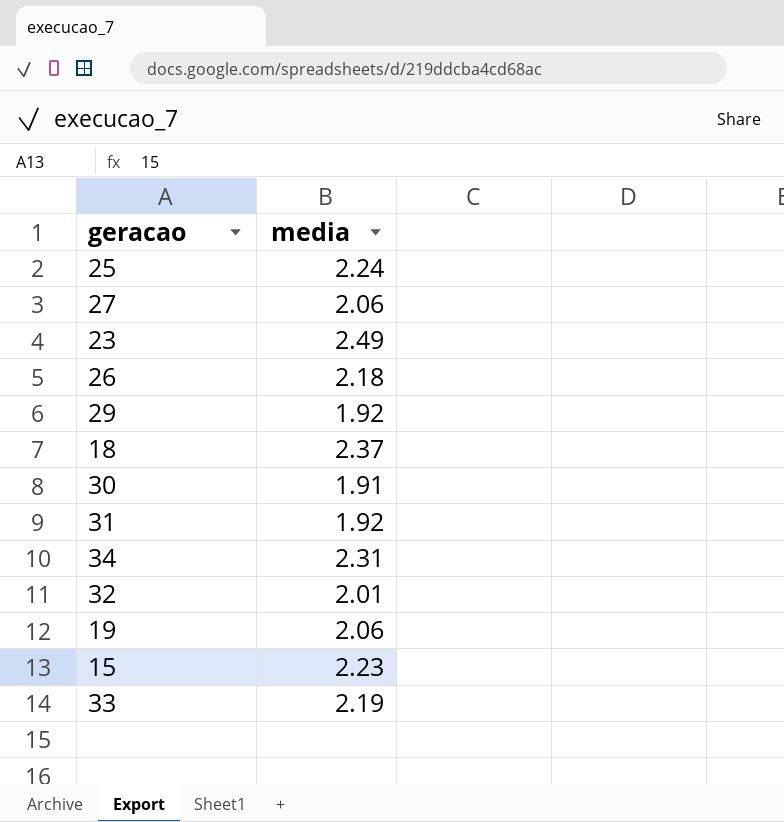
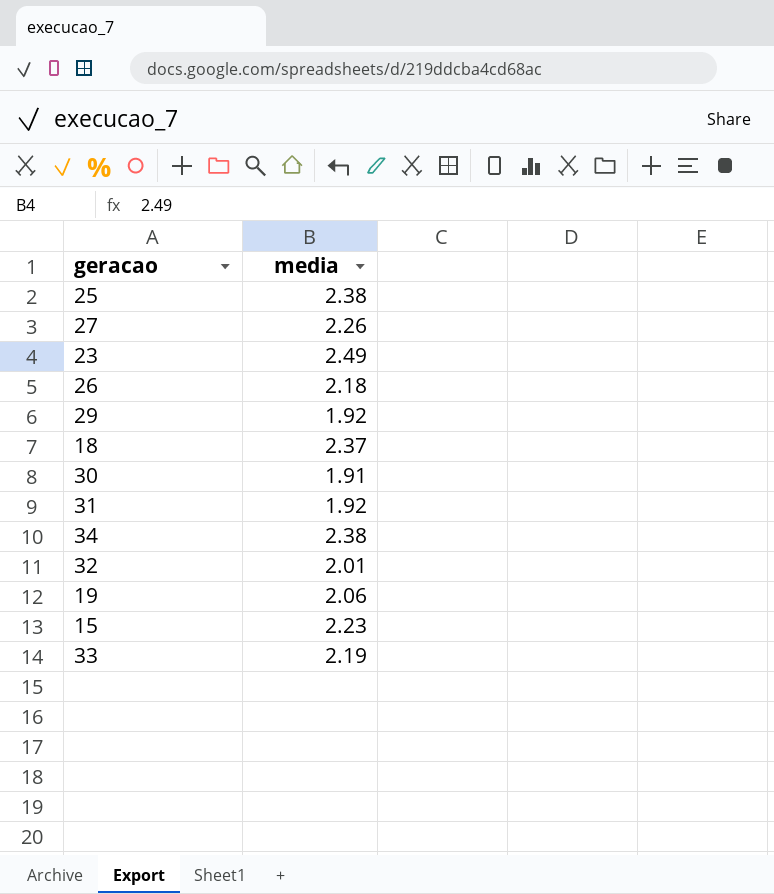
25 | media: 2.24 -> 2.38
27 | media: 2.06 -> 2.26
34 | media: 2.31 -> 2.38

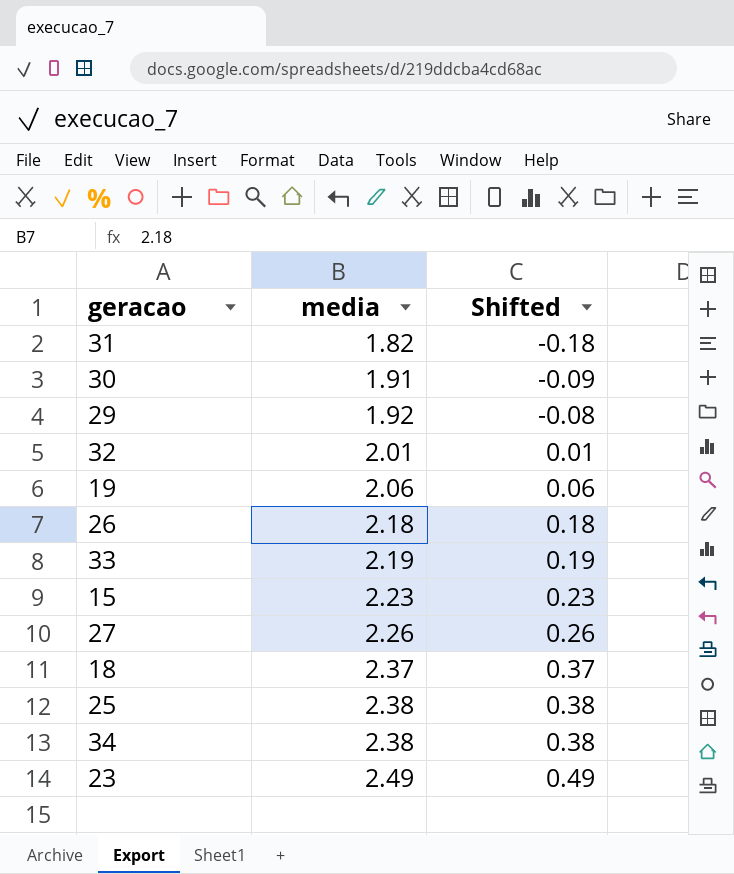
row order: none -> media ascending
column Shifted | formula: none -> [media] - 2
31 | media: 1.92 -> 1.82

